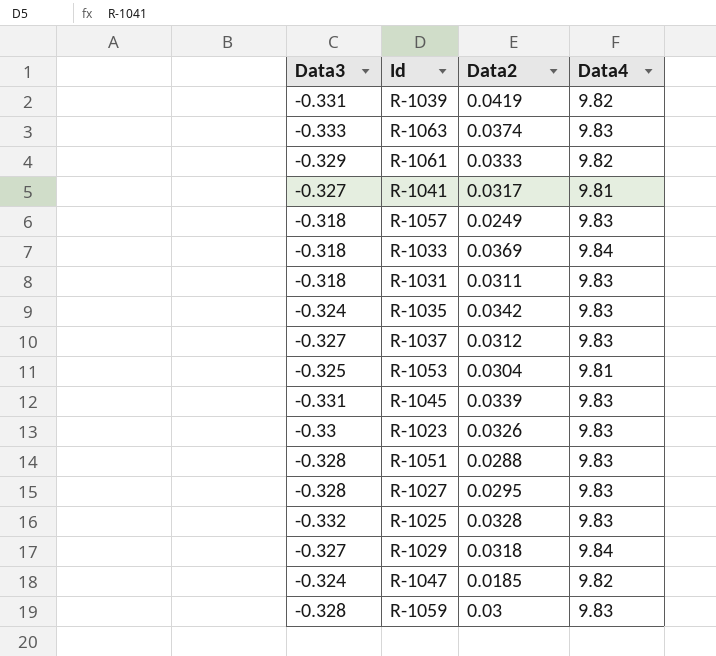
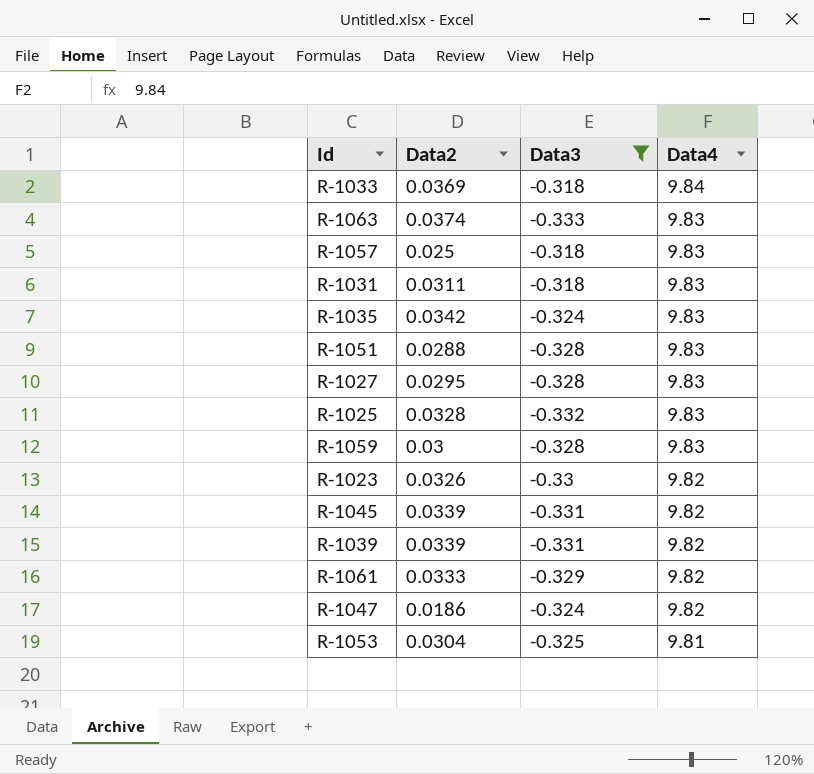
filter: none -> Data3 != -0.327
row order: none -> Data4 descending
column Data3 | position: 1 -> 3
R-1057 | Data2: 0.0249 -> 0.025
R-1023 | Data4: 9.83 -> 9.82
R-1045 | Data4: 9.83 -> 9.82
R-1039 | Data2: 0.0419 -> 0.0339
R-1047 | Data2: 0.0185 -> 0.0186

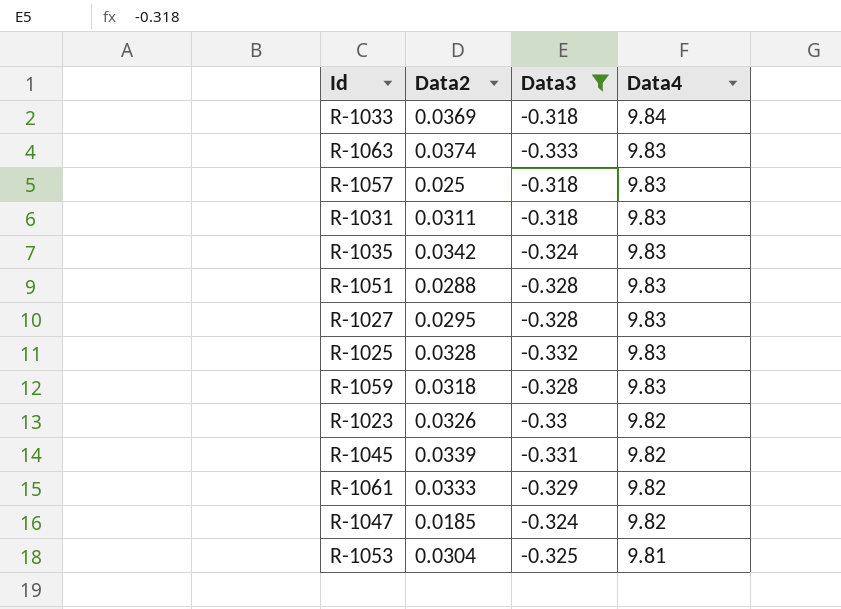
row R-1039: 0.0339 | -0.331 | 9.82 -> none
R-1059 | Data2: 0.03 -> 0.0318
R-1047 | Data2: 0.0186 -> 0.0185

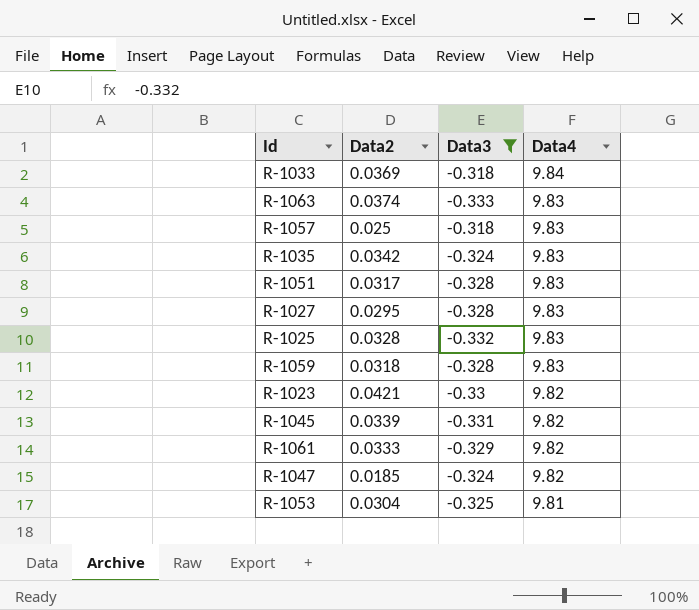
row R-1031: 0.0311 | -0.318 | 9.83 -> none
R-1051 | Data2: 0.0288 -> 0.0317
R-1023 | Data2: 0.0326 -> 0.0421

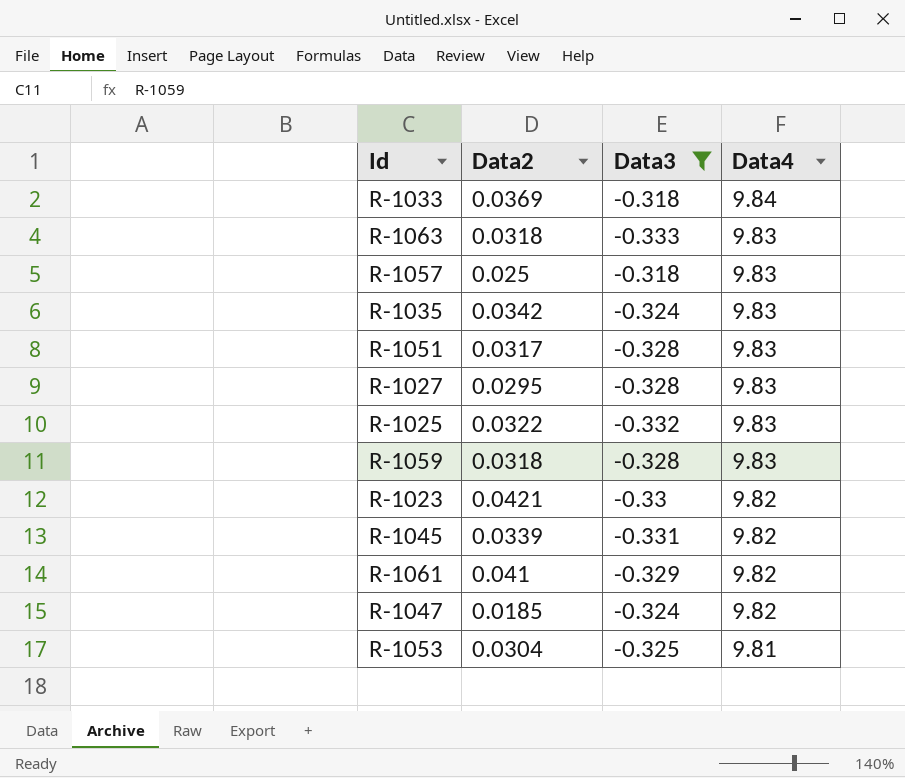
R-1063 | Data2: 0.0374 -> 0.0318
R-1025 | Data2: 0.0328 -> 0.0322
R-1061 | Data2: 0.0333 -> 0.041

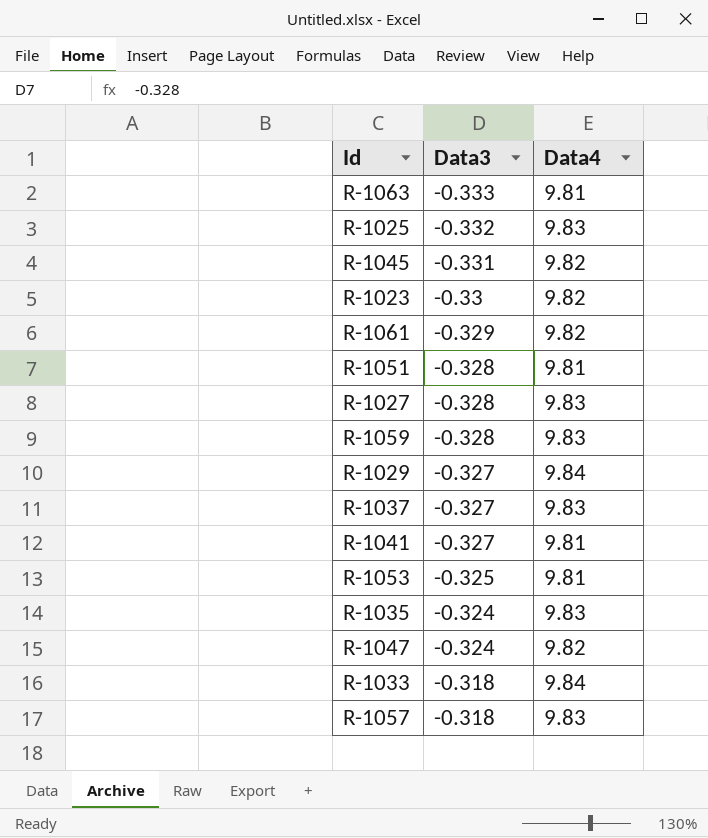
filter: Data3 != -0.327 -> none
row order: Data4 descending -> Data3 ascending
column Data2 | position: 2 -> none
R-1063 | Data4: 9.83 -> 9.81
R-1051 | Data4: 9.83 -> 9.81

